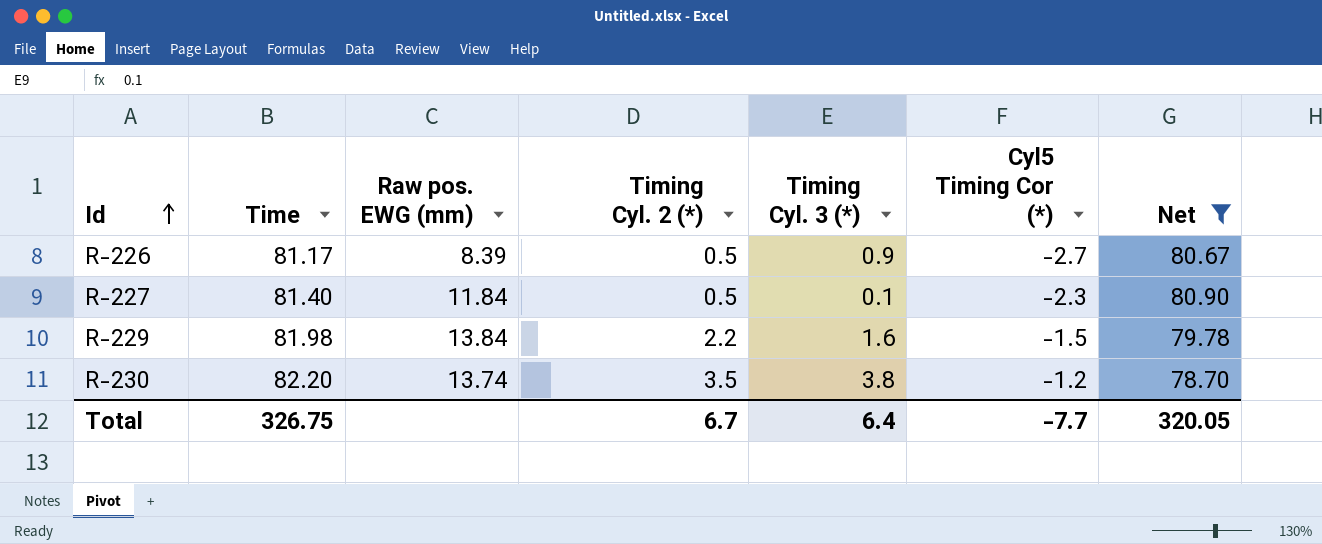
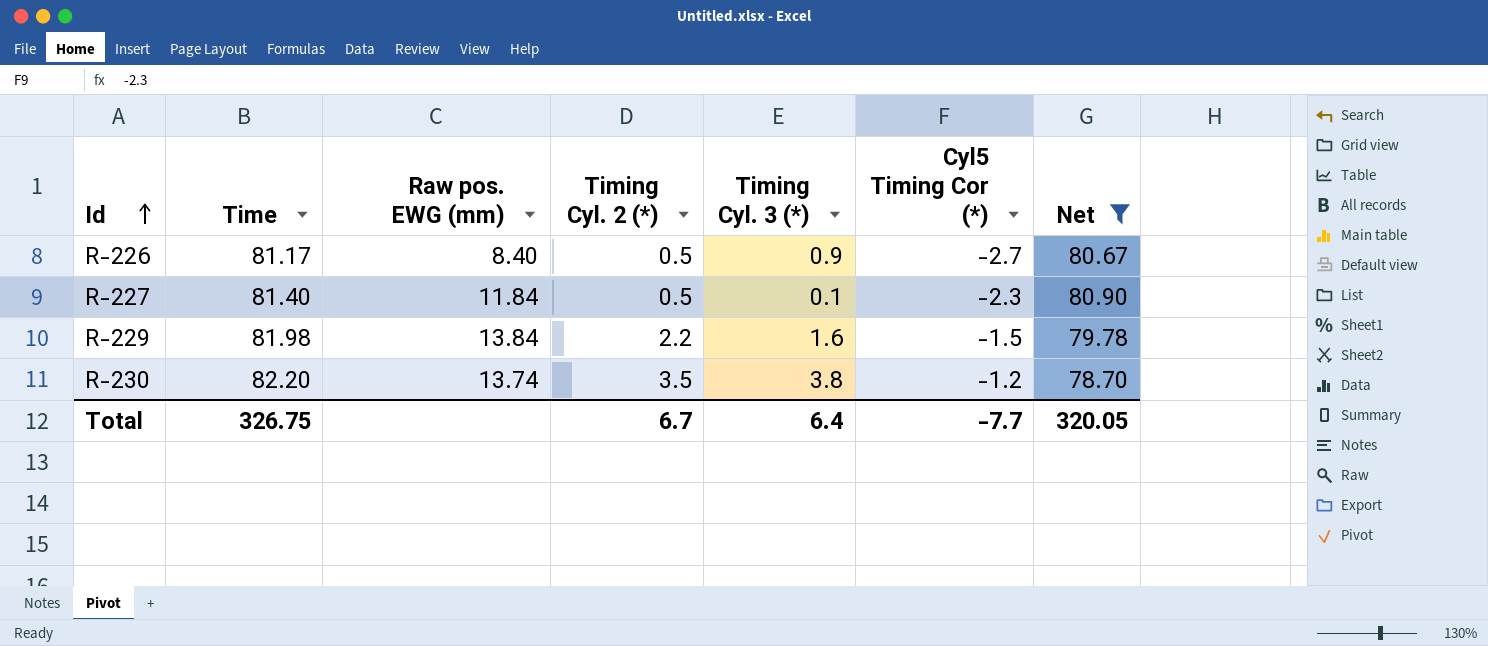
R-226 | Raw pos. EWG (mm): 8.39 -> 8.40

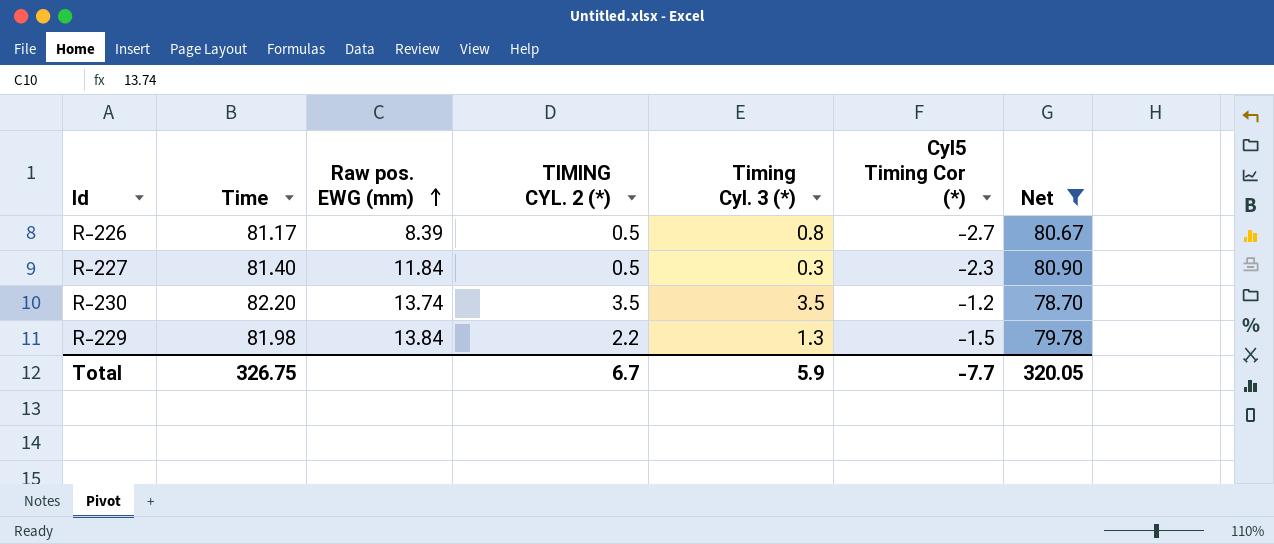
row order: Id ascending -> Raw pos. EWG (mm) ascending
column name: Timing Cyl. 2 (*) -> TIMING CYL. 2 (*)
R-226 | Raw pos. EWG (mm): 8.40 -> 8.39
R-226 | Timing Cyl. 3 (*): 0.9 -> 0.8
R-227 | Timing Cyl. 3 (*): 0.1 -> 0.3
R-230 | Timing Cyl. 3 (*): 3.8 -> 3.5
R-229 | Timing Cyl. 3 (*): 1.6 -> 1.3
Total | Timing Cyl. 3 (*): 6.4 -> 5.9

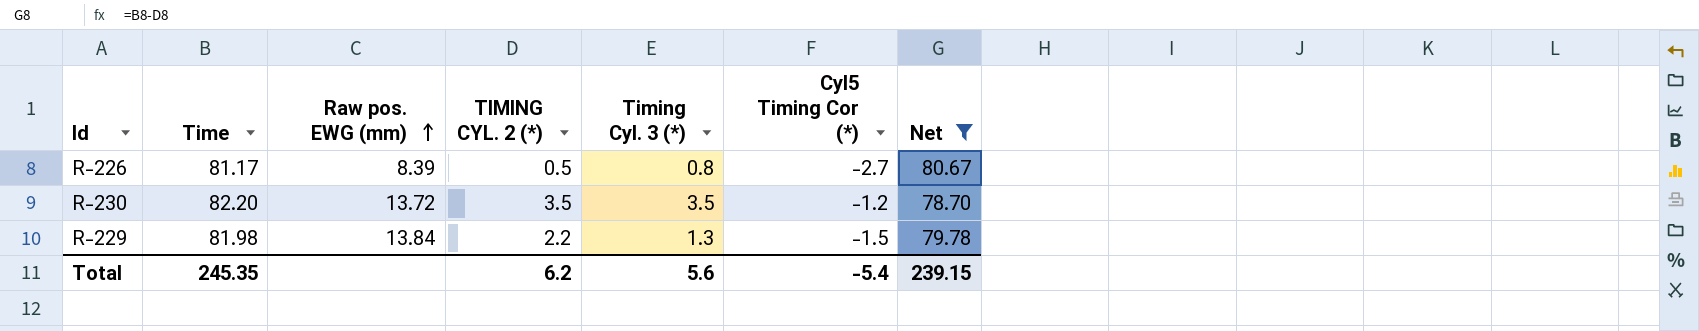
row R-227: 81.40 | 11.84 | 0.5 | 0.3 | -2.3 | 80.90 -> none
R-230 | Raw pos. EWG (mm): 13.74 -> 13.72
Total | Time: 326.75 -> 245.35
Total | TIMING CYL. 2 (*): 6.7 -> 6.2
Total | Timing Cyl. 3 (*): 5.9 -> 5.6
Total | Cyl5 Timing Cor (*): -7.7 -> -5.4
Total | Net: 320.05 -> 239.15

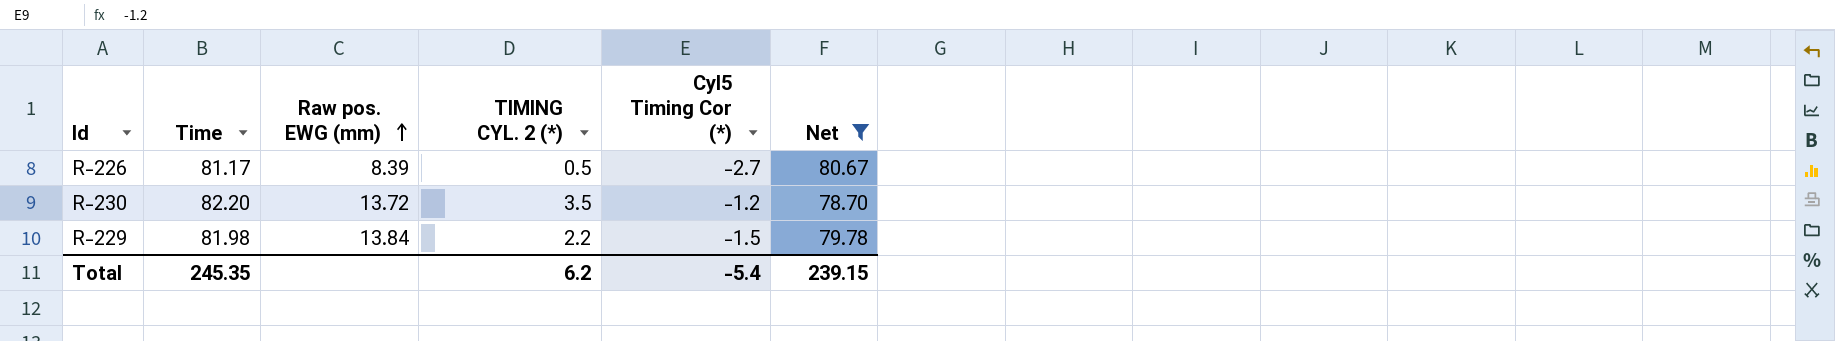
column Timing Cyl. 3 (*) | position: 5 -> none

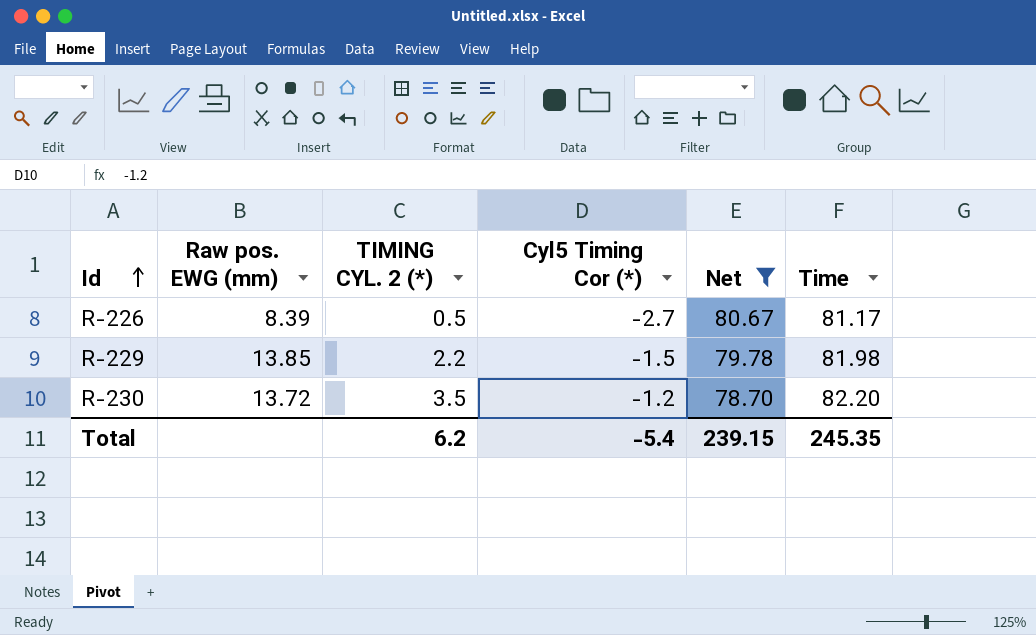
row order: Raw pos. EWG (mm) ascending -> Id ascending
column Time | position: 2 -> 6
R-229 | Raw pos. EWG (mm): 13.84 -> 13.85

